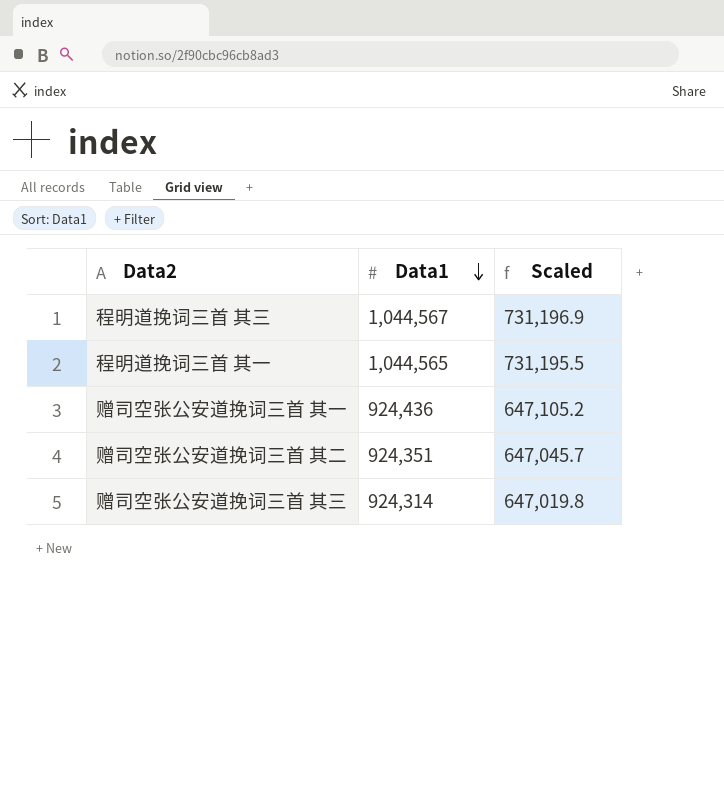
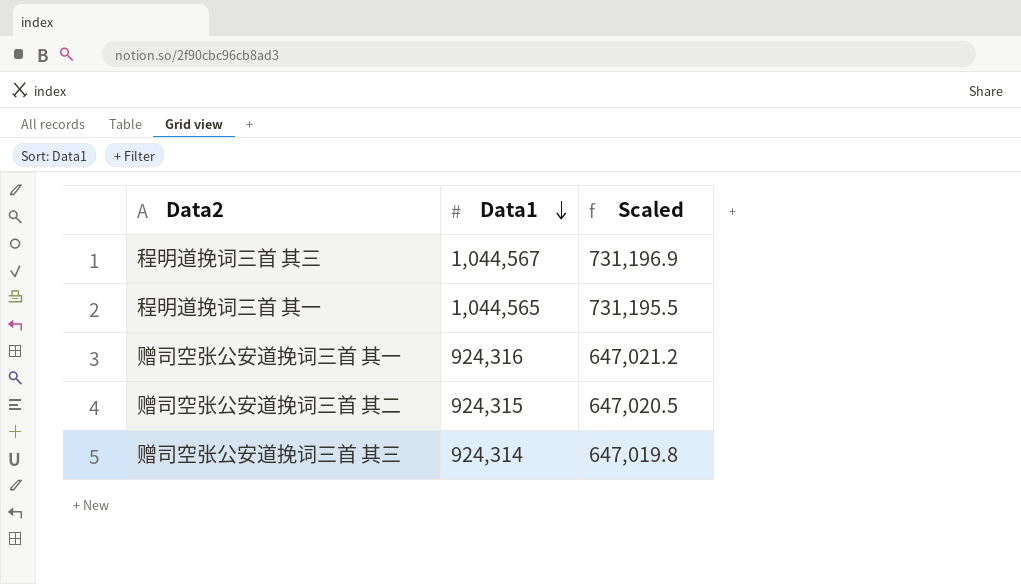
赠司空张公安道挽词三首 其一 | Data1: 924,436 -> 924,316
赠司空张公安道挽词三首 其一 | Scaled: 647,105.2 -> 647,021.2
赠司空张公安道挽词三首 其二 | Data1: 924,351 -> 924,315
赠司空张公安道挽词三首 其二 | Scaled: 647,045.7 -> 647,020.5

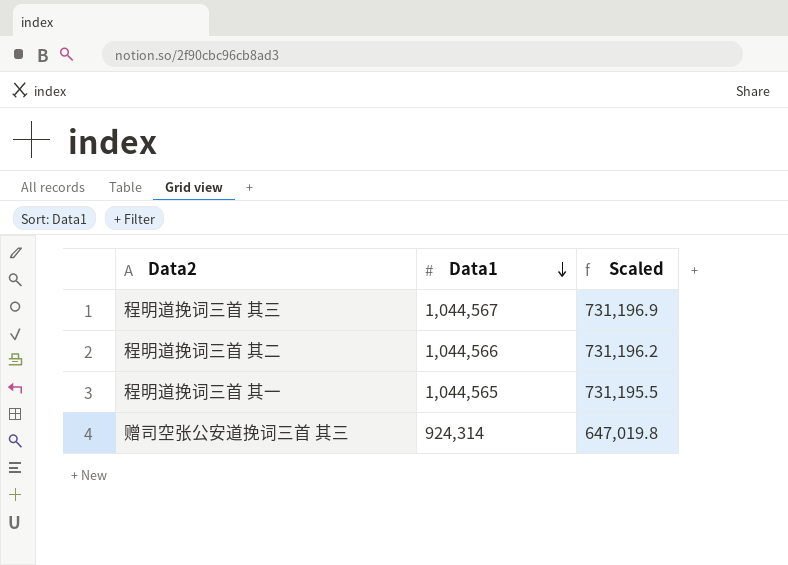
row 赠司空张公安道挽词三首 其一: 924,316 | 647,021.2 -> none
row 赠司空张公安道挽词三首 其二: 924,315 | 647,020.5 -> none
row 程明道挽词三首 其二: none -> 1,044,566 | 731,196.2

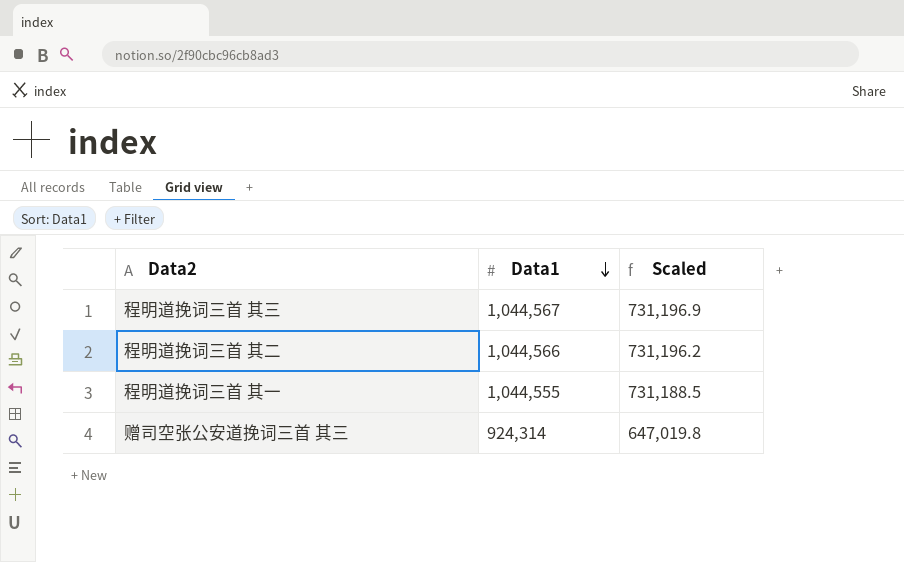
程明道挽词三首 其一 | Data1: 1,044,565 -> 1,044,555
程明道挽词三首 其一 | Scaled: 731,195.5 -> 731,188.5

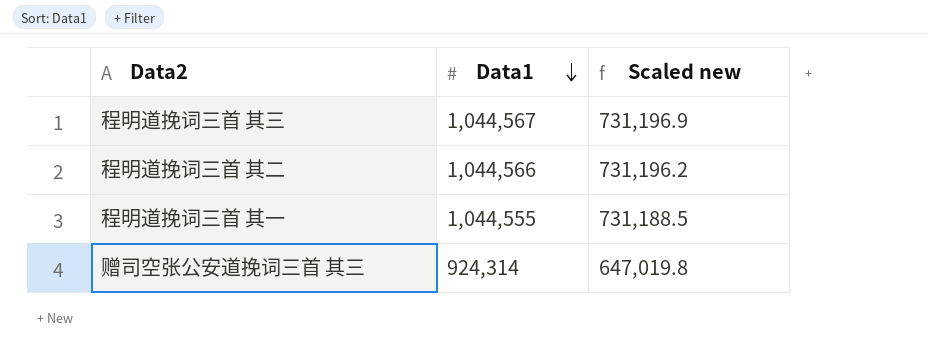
column name: Scaled -> Scaled new

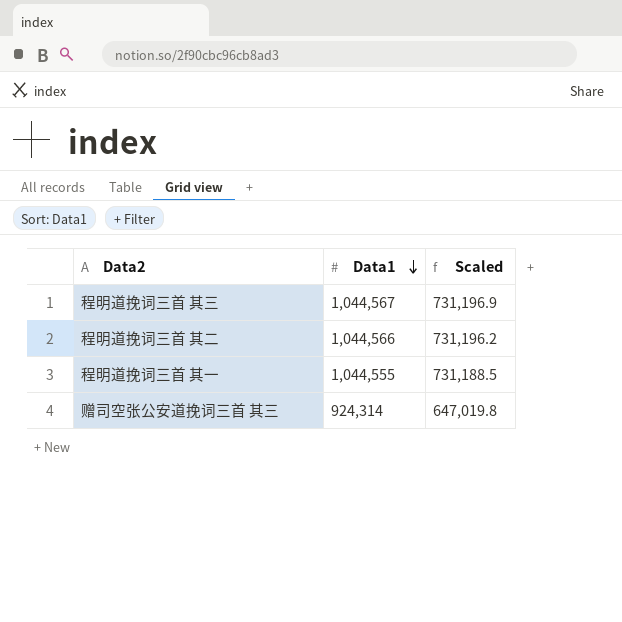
column name: Scaled new -> Scaled

